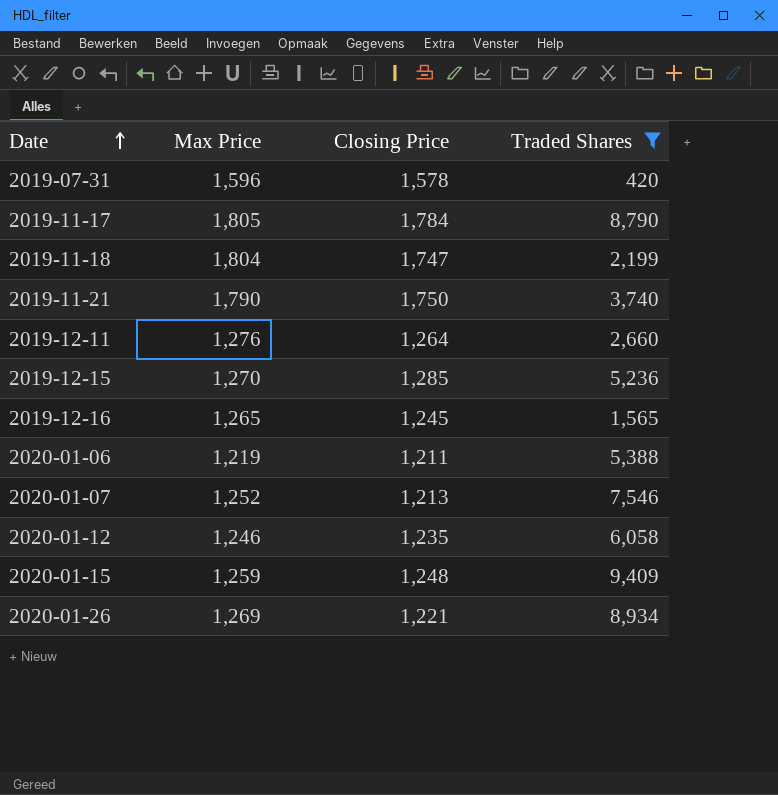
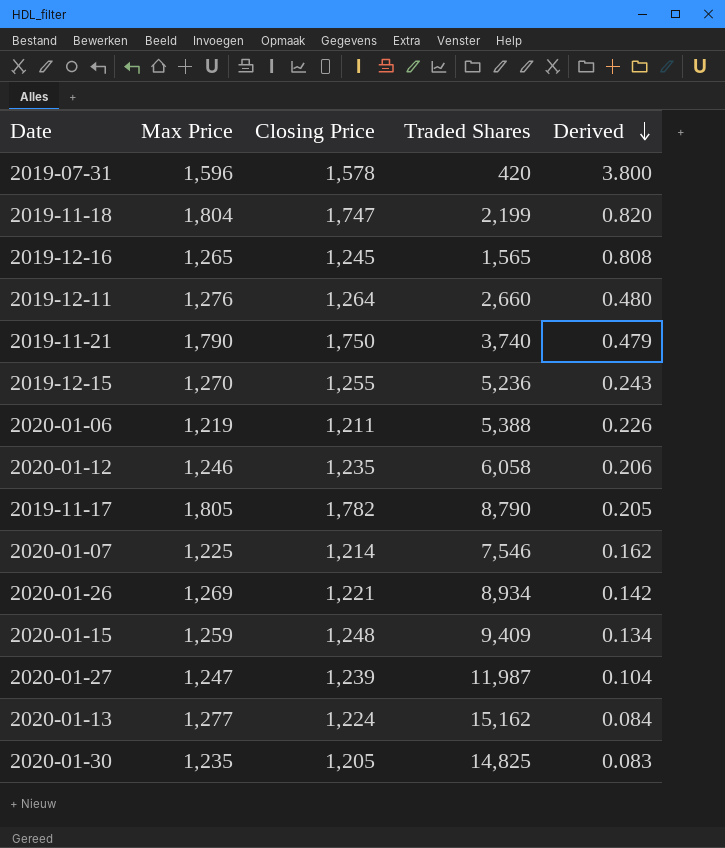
filter: Traded Shares <= 9,409 -> none
row order: Date ascending -> Derived descending
column Derived | formula: none -> [Max Price] / [Traded Shares]
2019-12-15 | Closing Price: 1,285 -> 1,255
2019-11-17 | Closing Price: 1,784 -> 1,782
2020-01-07 | Max Price: 1,252 -> 1,225
2020-01-07 | Closing Price: 1,213 -> 1,214

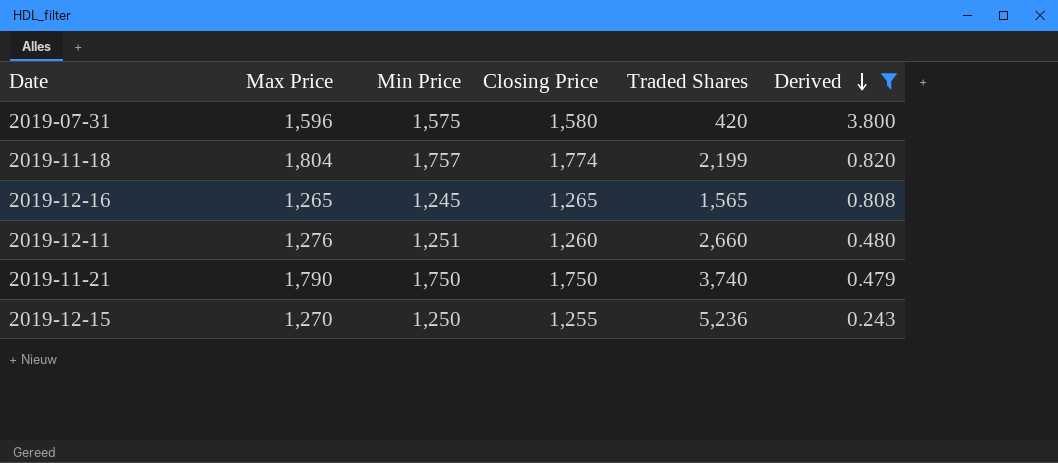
filter: none -> Derived >= 0.243
column Min Price | position: none -> 3
2019-07-31 | Closing Price: 1,578 -> 1,580
2019-11-18 | Closing Price: 1,747 -> 1,774
2019-12-16 | Closing Price: 1,245 -> 1,265
2019-12-11 | Closing Price: 1,264 -> 1,260

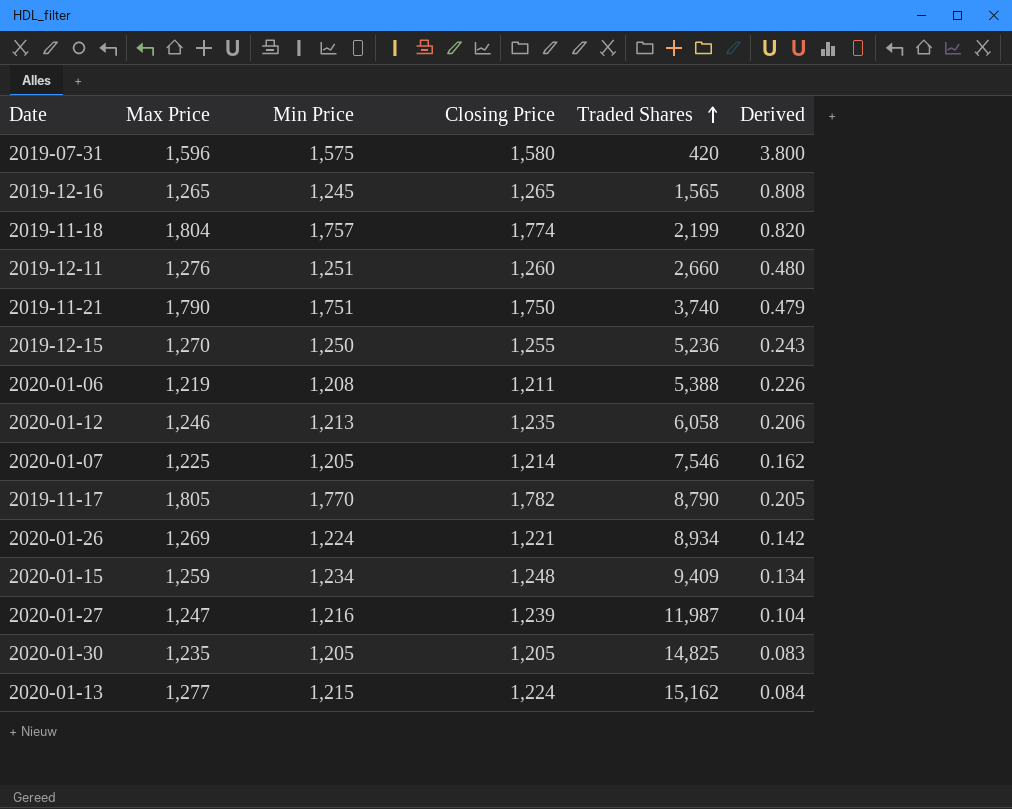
filter: Derived >= 0.243 -> none
row order: Derived descending -> Traded Shares ascending
2019-11-21 | Min Price: 1,750 -> 1,751

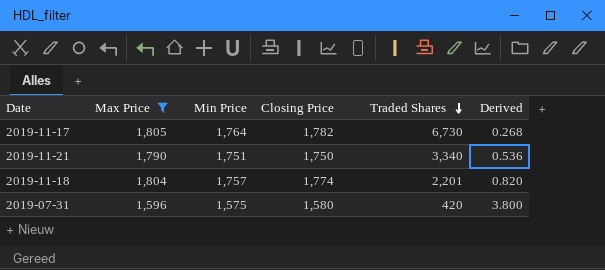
filter: none -> Max Price >= 1,596
row order: Traded Shares ascending -> Traded Shares descending
2019-11-17 | Min Price: 1,770 -> 1,764
2019-11-17 | Traded Shares: 8,790 -> 6,730
2019-11-17 | Derived: 0.205 -> 0.268
2019-11-21 | Traded Shares: 3,740 -> 3,340
2019-11-21 | Derived: 0.479 -> 0.536
2019-11-18 | Traded Shares: 2,199 -> 2,201

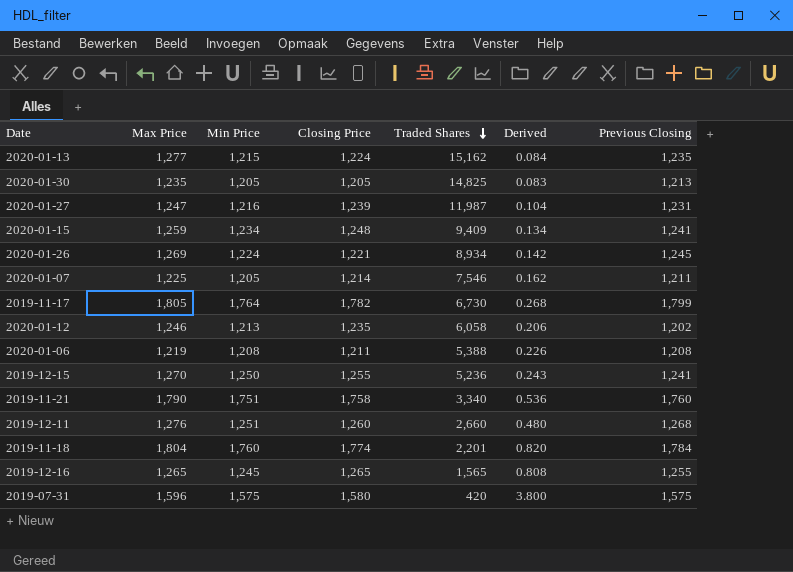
filter: Max Price >= 1,596 -> none
column Previous Closing | position: none -> 7
2019-11-21 | Closing Price: 1,750 -> 1,758
2019-11-18 | Min Price: 1,757 -> 1,760

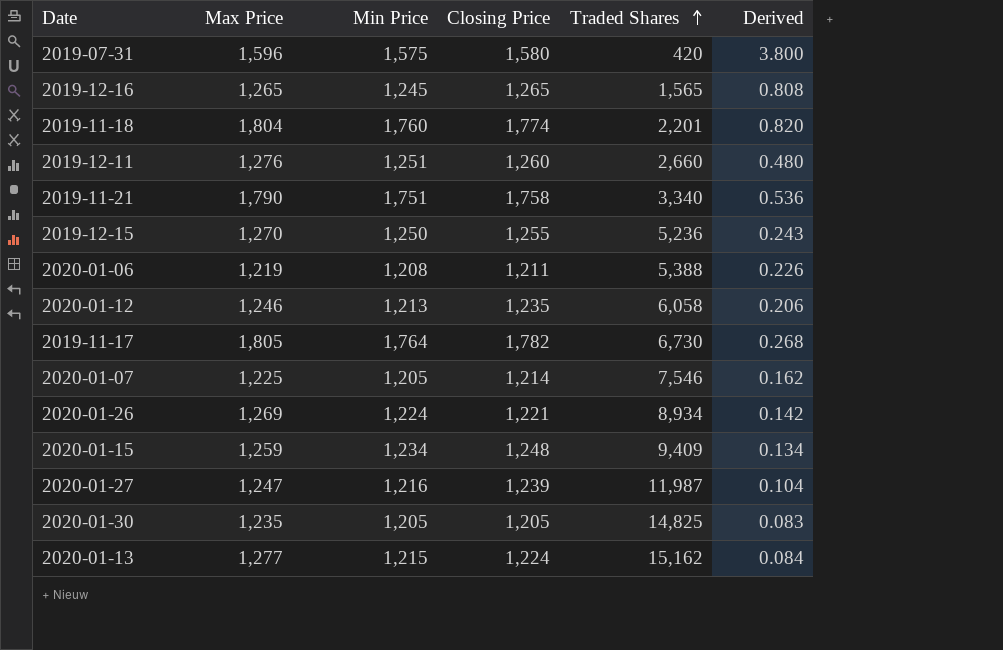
row order: Traded Shares descending -> Traded Shares ascending
column Previous Closing | position: 7 -> none

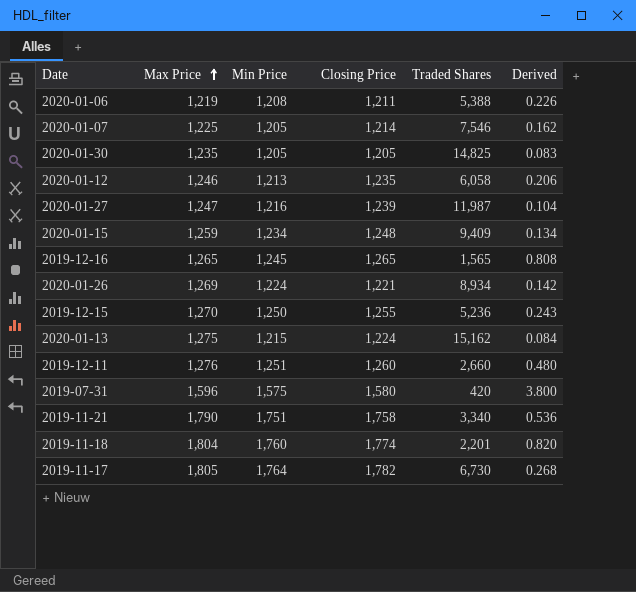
row order: Traded Shares ascending -> Max Price ascending
2020-01-13 | Max Price: 1,277 -> 1,275

